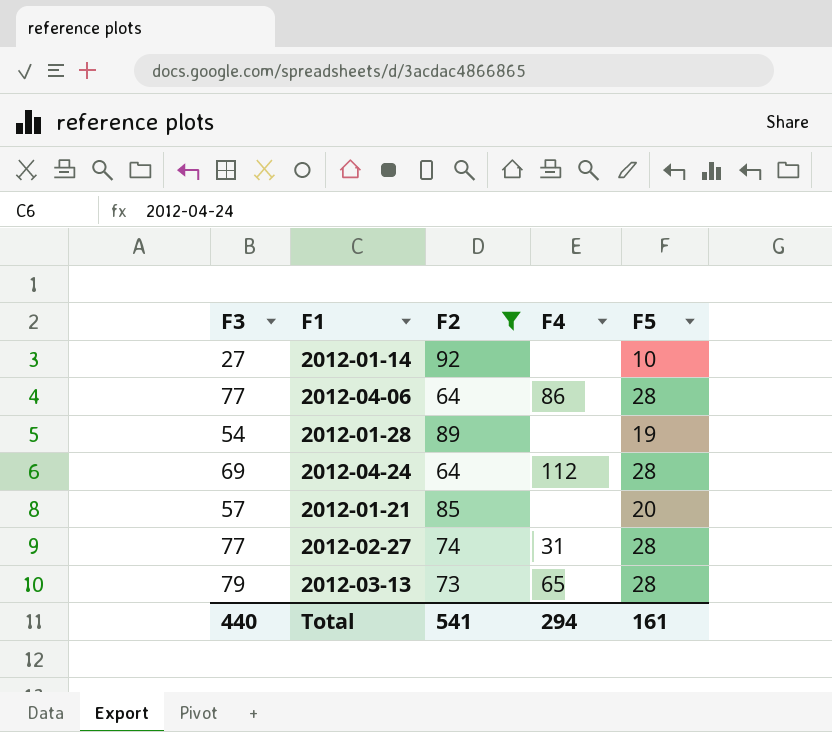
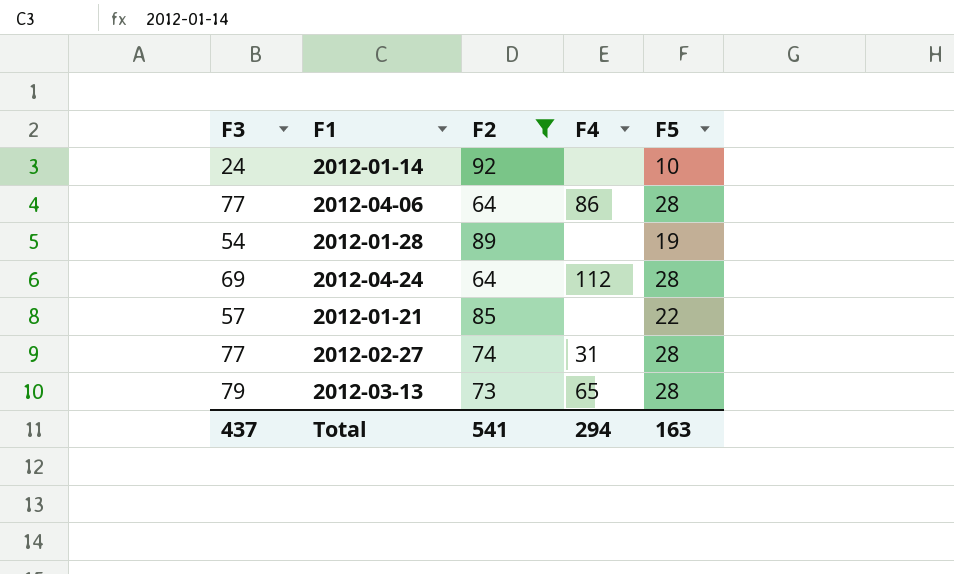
2012-01-14 | F3: 27 -> 24
2012-01-21 | F5: 20 -> 22
Total | F3: 440 -> 437
Total | F5: 161 -> 163

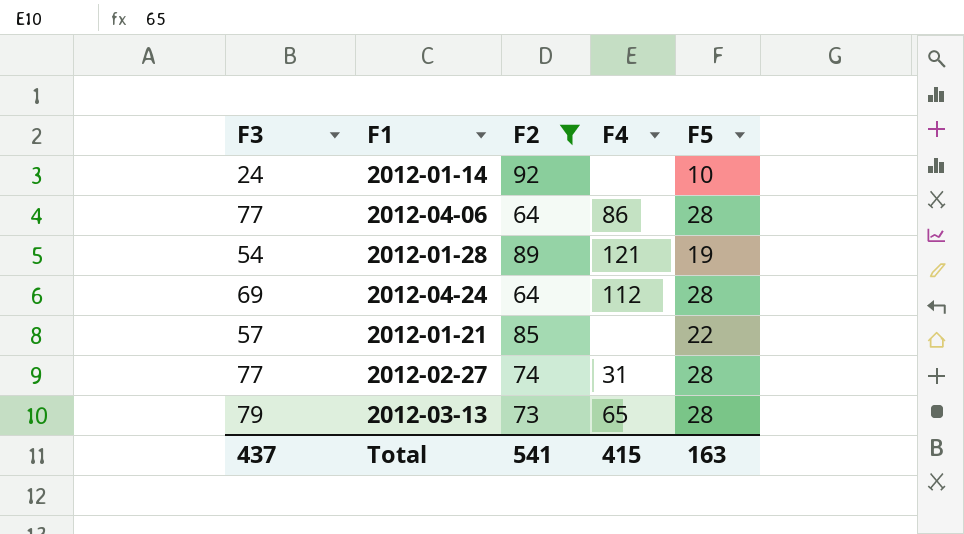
2012-01-28 | F4: none -> 121
Total | F4: 294 -> 415

